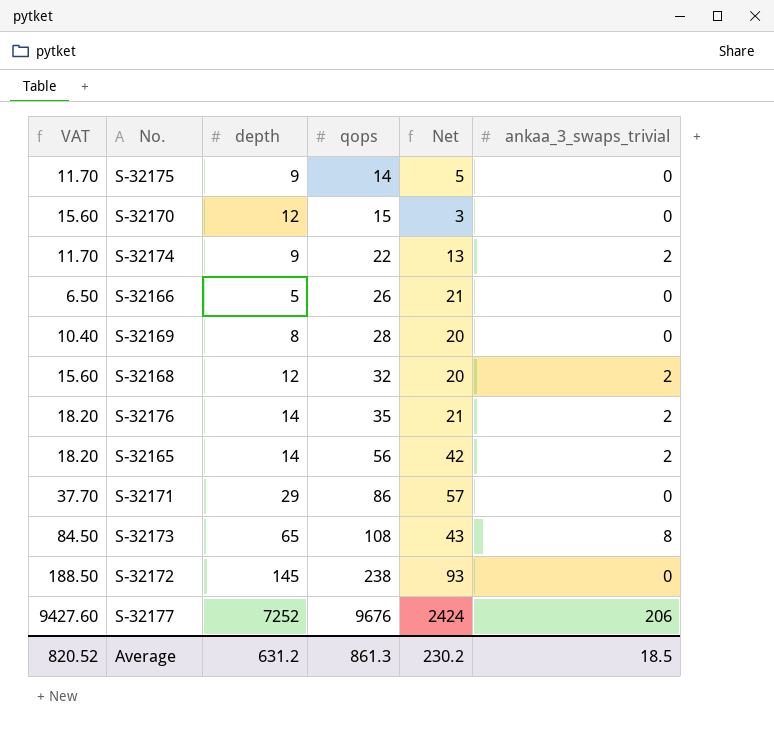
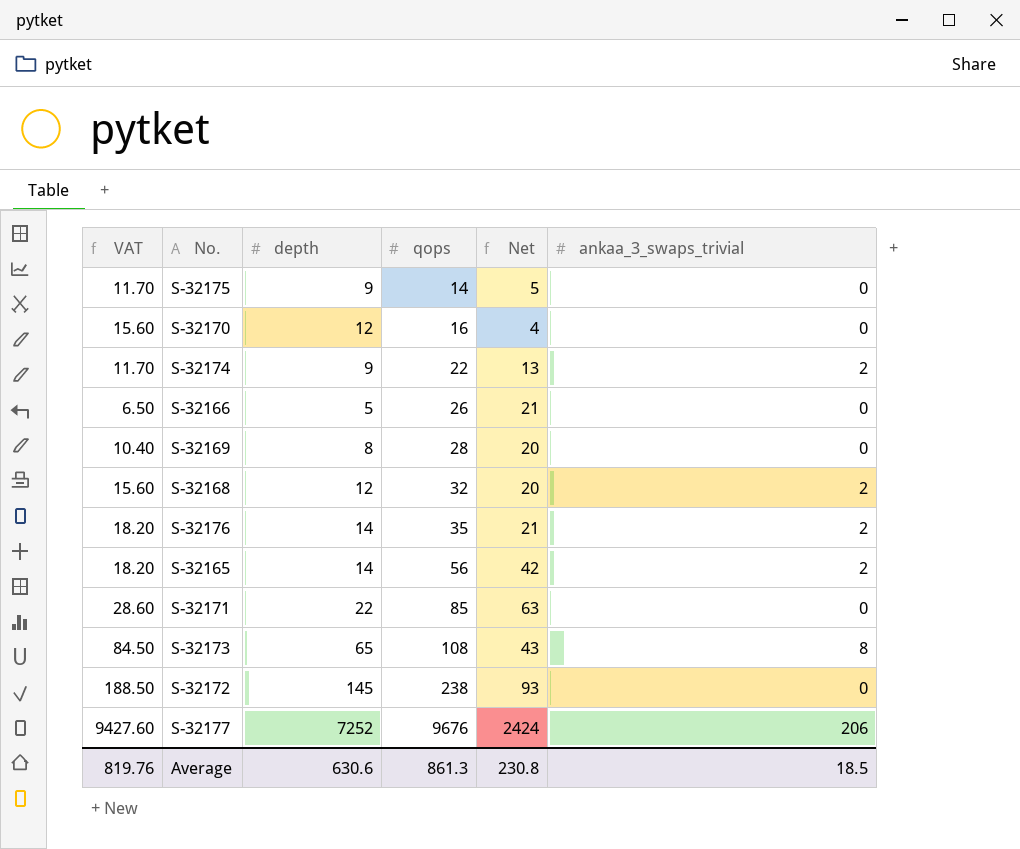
S-32170 | qops: 15 -> 16
S-32170 | Net: 3 -> 4
S-32171 | VAT: 37.70 -> 28.60
S-32171 | depth: 29 -> 22
S-32171 | qops: 86 -> 85
S-32171 | Net: 57 -> 63
Average | VAT: 820.52 -> 819.76
Average | depth: 631.2 -> 630.6
Average | Net: 230.2 -> 230.8

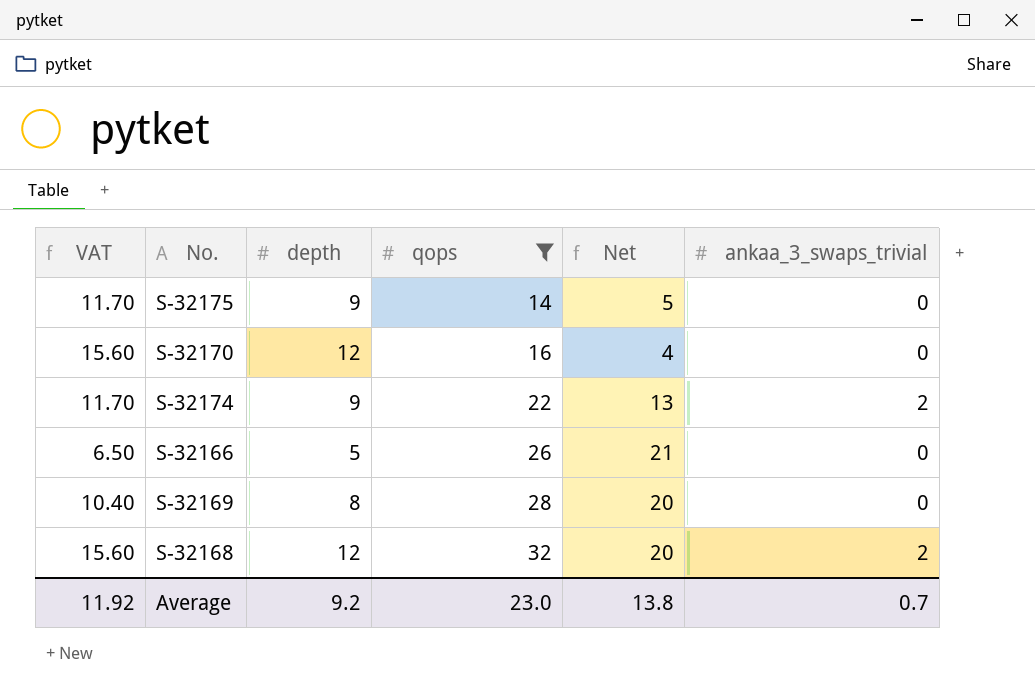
filter: none -> qops <= 32
Average | VAT: 819.76 -> 11.92
Average | depth: 630.6 -> 9.2
Average | qops: 861.3 -> 23.0
Average | Net: 230.8 -> 13.8
Average | ankaa_3_swaps_trivial: 18.5 -> 0.7

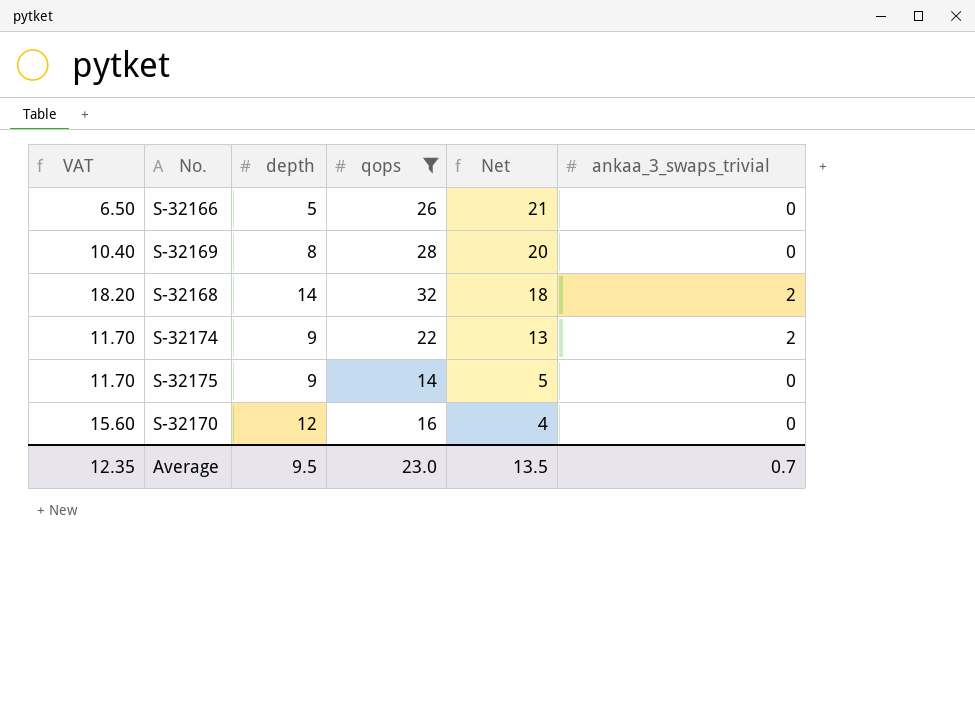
row order: qops ascending -> Net descending
S-32168 | VAT: 15.60 -> 18.20
S-32168 | depth: 12 -> 14
S-32168 | Net: 20 -> 18
Average | VAT: 11.92 -> 12.35
Average | depth: 9.2 -> 9.5
Average | Net: 13.8 -> 13.5

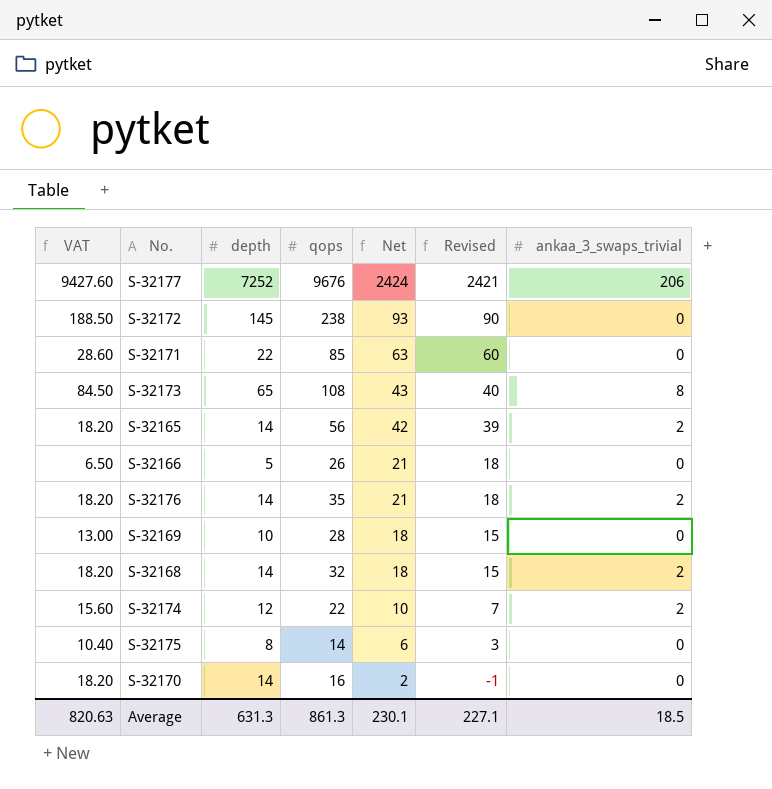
filter: qops <= 32 -> none
column Revised | formula: none -> [Net] - 3
S-32169 | VAT: 10.40 -> 13.00
S-32169 | depth: 8 -> 10
S-32169 | Net: 20 -> 18
S-32174 | VAT: 11.70 -> 15.60
S-32174 | depth: 9 -> 12
S-32174 | Net: 13 -> 10
S-32175 | VAT: 11.70 -> 10.40
S-32175 | depth: 9 -> 8
S-32175 | Net: 5 -> 6
S-32170 | VAT: 15.60 -> 18.20
S-32170 | depth: 12 -> 14
S-32170 | Net: 4 -> 2
Average | VAT: 12.35 -> 820.63
Average | depth: 9.5 -> 631.3
Average | qops: 23.0 -> 861.3
Average | Net: 13.5 -> 230.1
Average | ankaa_3_swaps_trivial: 0.7 -> 18.5

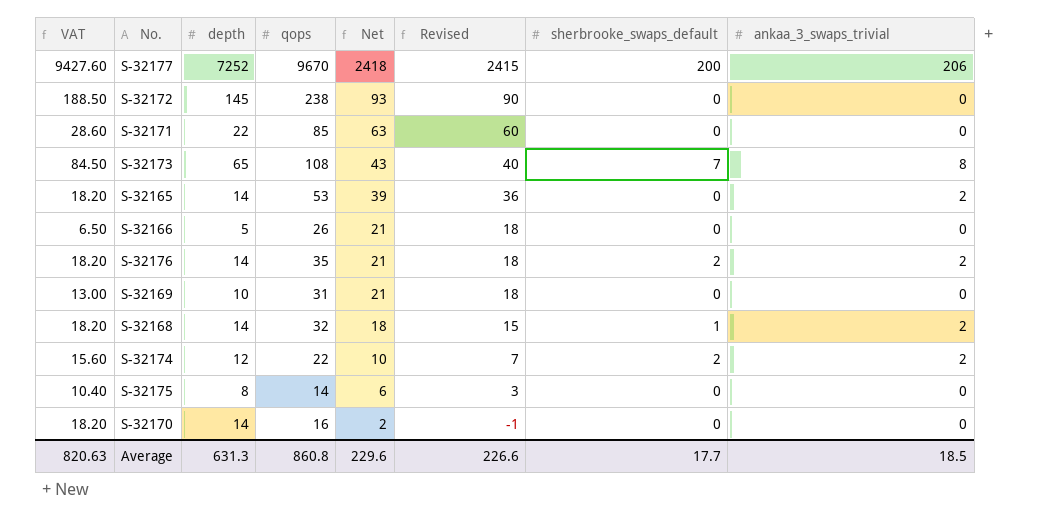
column sherbrooke_swaps_default | position: none -> 7
S-32177 | qops: 9676 -> 9670
S-32177 | Net: 2424 -> 2418
S-32177 | Revised: 2421 -> 2415
S-32165 | qops: 56 -> 53
S-32165 | Net: 42 -> 39
S-32165 | Revised: 39 -> 36
S-32169 | qops: 28 -> 31
S-32169 | Net: 18 -> 21
S-32169 | Revised: 15 -> 18
Average | qops: 861.3 -> 860.8
Average | Net: 230.1 -> 229.6
Average | Revised: 227.1 -> 226.6

